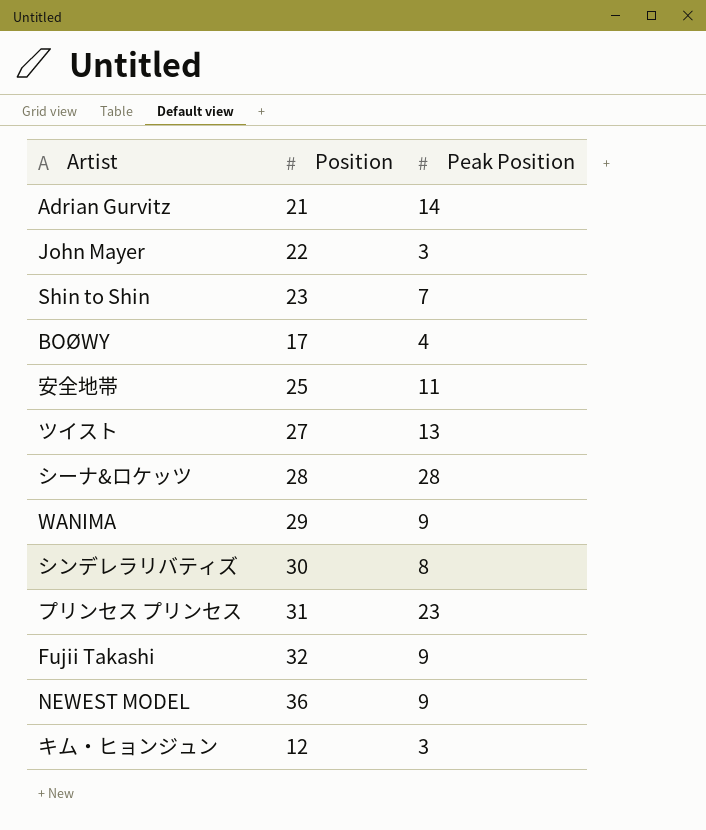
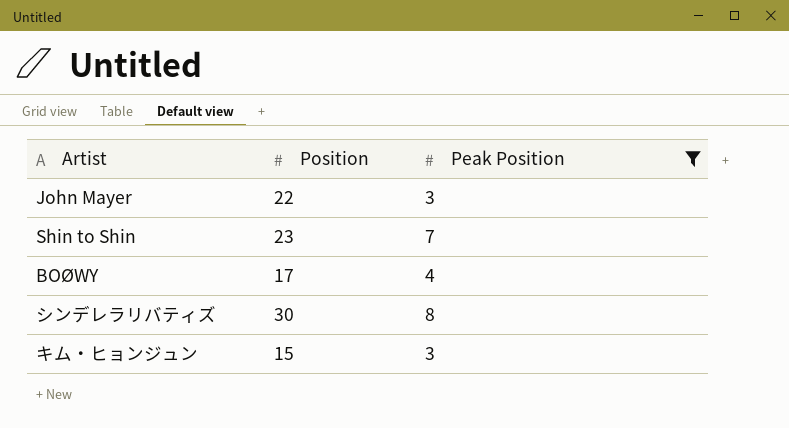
filter: none -> Peak Position <= 8
キム・ヒョンジュン | Position: 12 -> 15

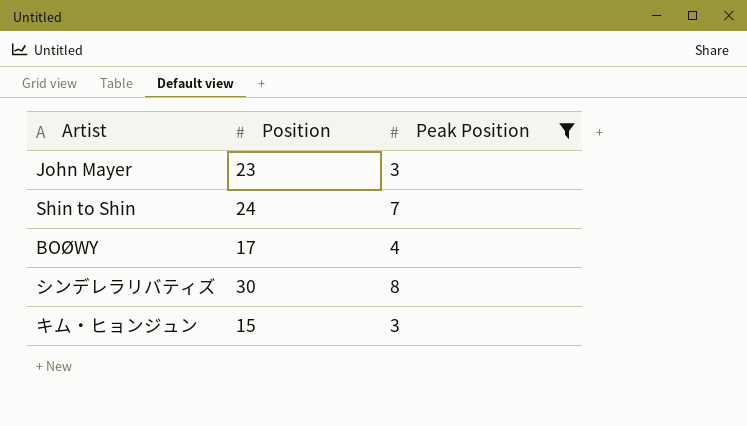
John Mayer | Position: 22 -> 23
Shin to Shin | Position: 23 -> 24

